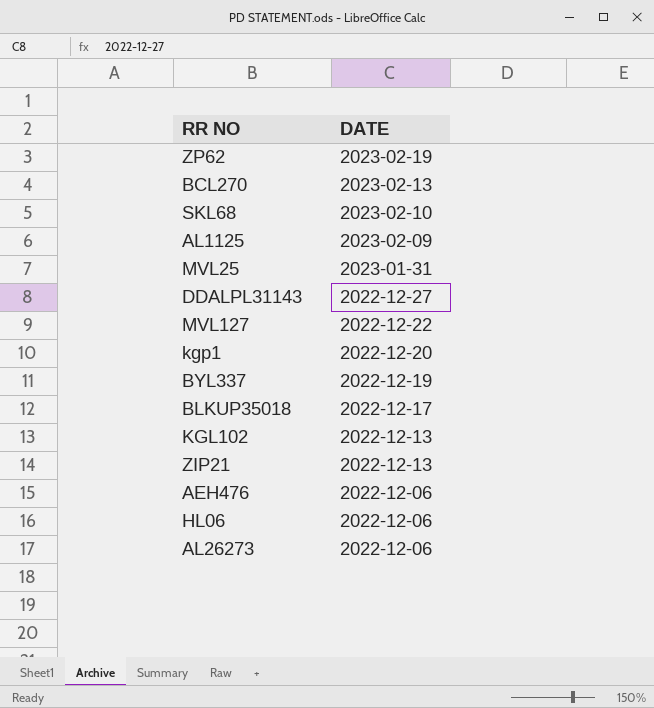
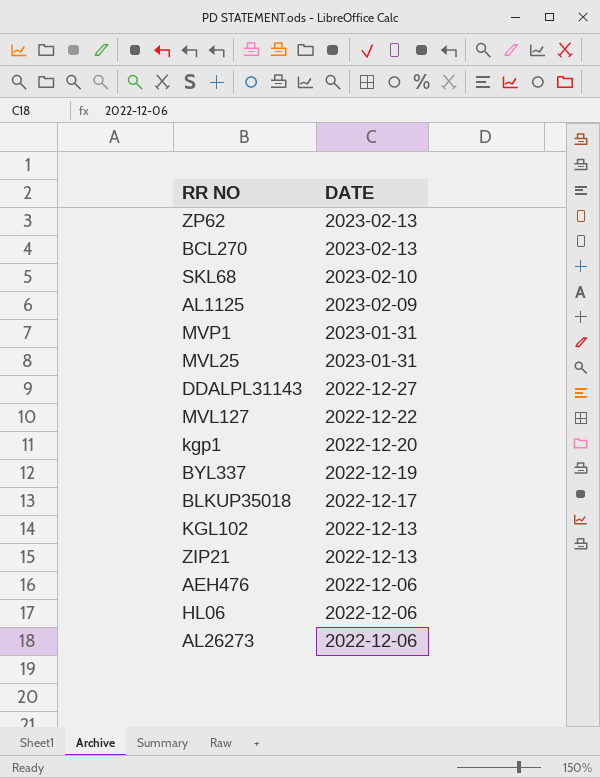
ZP62 | DATE: 2023-02-19 -> 2023-02-13
row MVP1: none -> 2023-01-31

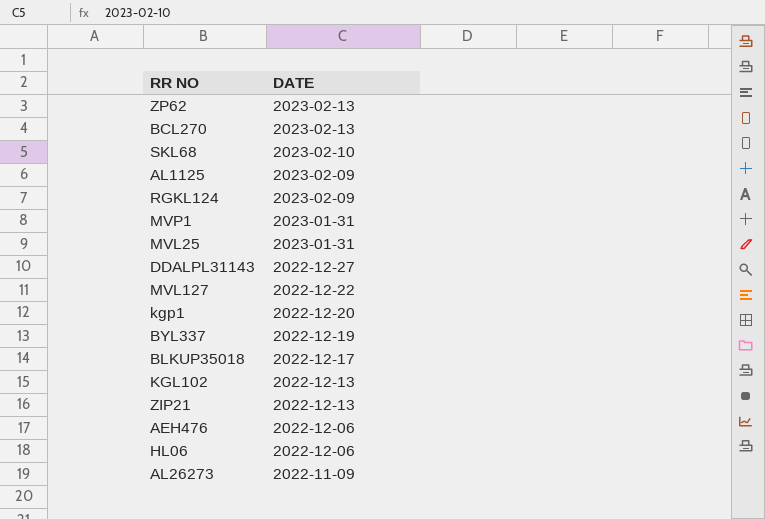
row RGKL124: none -> 2023-02-09
AL26273 | DATE: 2022-12-06 -> 2022-11-09

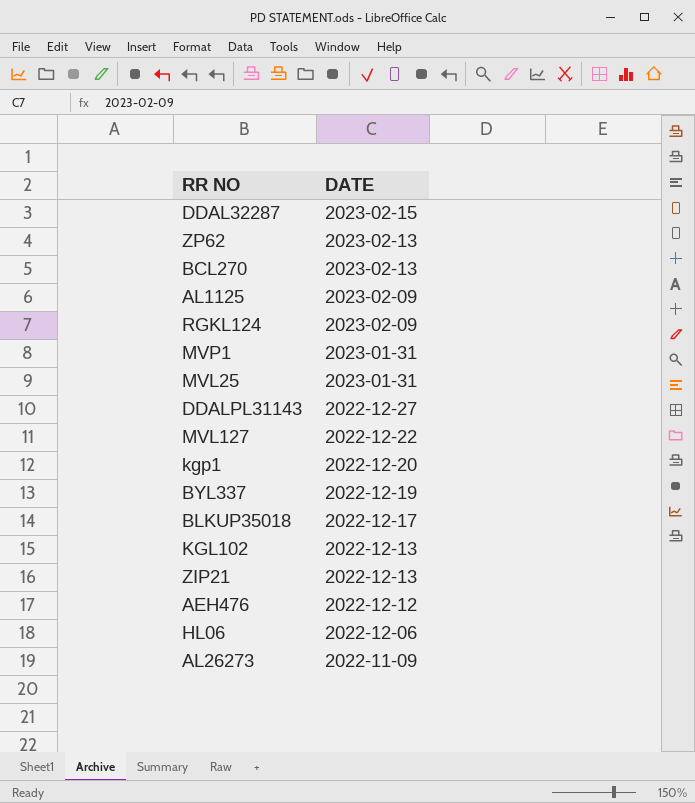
row SKL68: 2023-02-10 -> none
row DDAL32287: none -> 2023-02-15
AEH476 | DATE: 2022-12-06 -> 2022-12-12

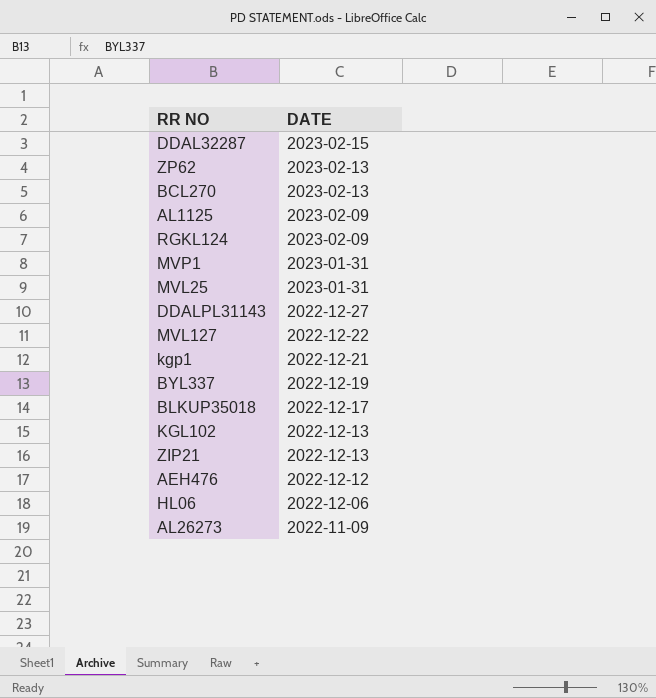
kgp1 | DATE: 2022-12-20 -> 2022-12-21

